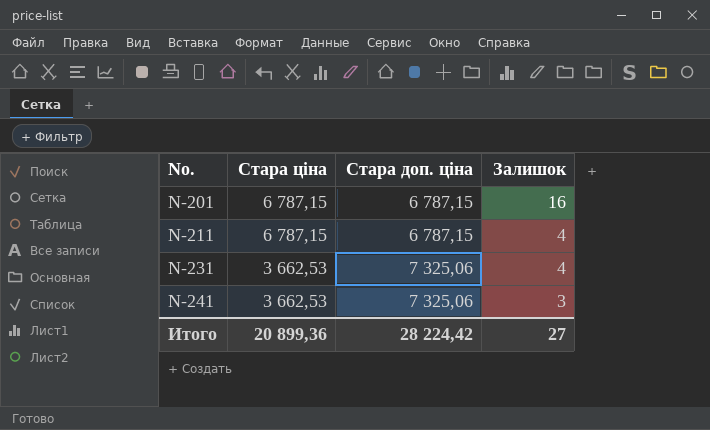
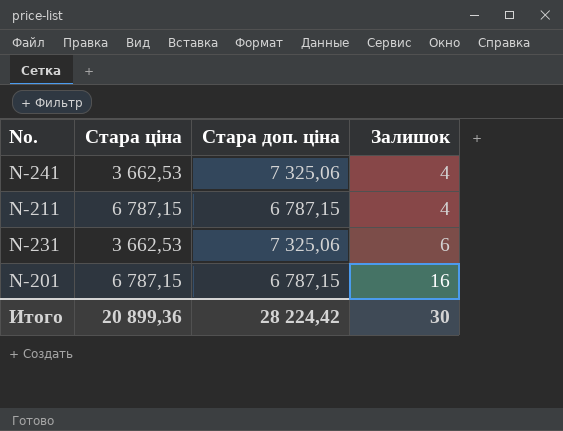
row order: No. ascending -> Залишок ascending
N-241 | Залишок: 3 -> 4
N-231 | Залишок: 4 -> 6
Итого | Залишок: 27 -> 30

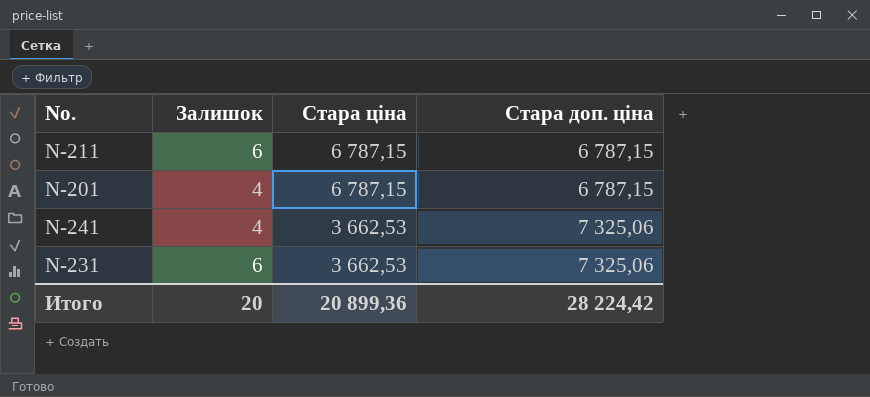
row order: Залишок ascending -> Стара ціна descending
column Залишок | position: 4 -> 2
N-211 | Залишок: 4 -> 6
N-201 | Залишок: 16 -> 4
Итого | Залишок: 30 -> 20

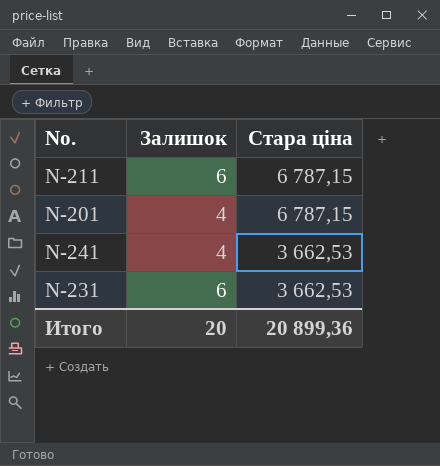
column Стара доп. ціна | position: 4 -> none

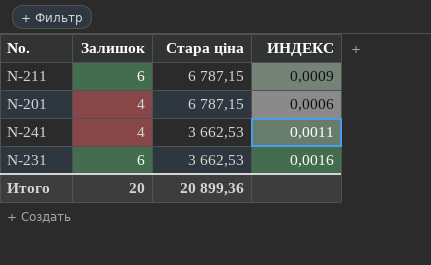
column ИНДЕКС | formula: none -> [Залишок] / [Стара ціна]

